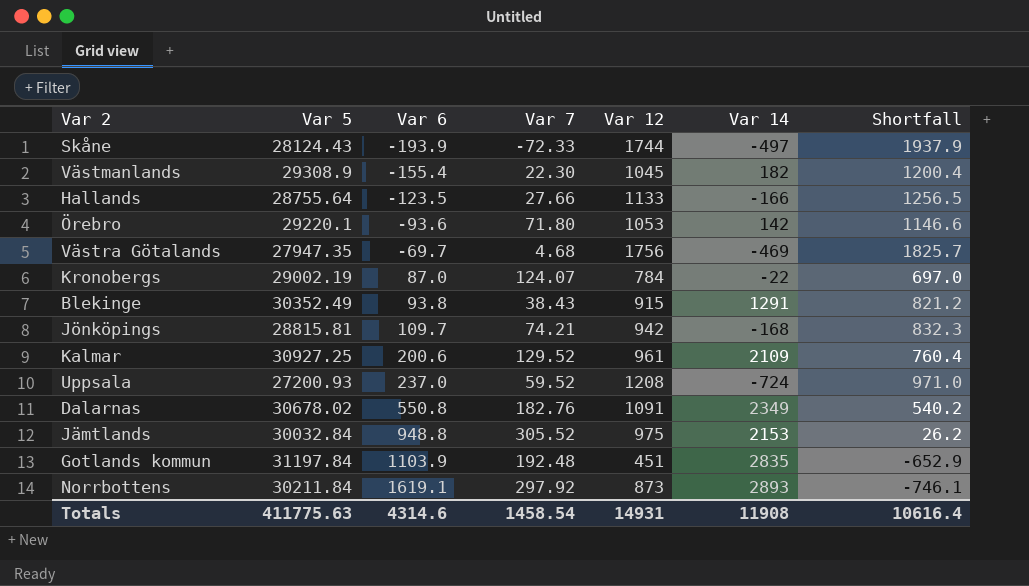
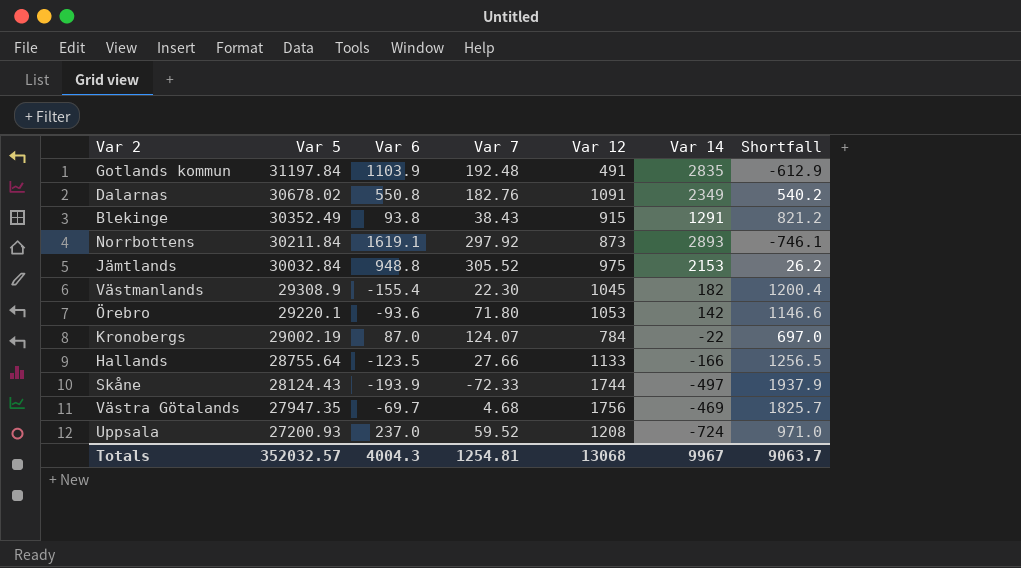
row order: Var 6 ascending -> Var 5 descending
row Jönköpings: 28815.81 | 109.7 | 74.21 | 942 | -168 | 832.3 -> none
row Kalmar: 30927.25 | 200.6 | 129.52 | 961 | 2109 | 760.4 -> none
Gotlands kommun | Var 12: 451 -> 491
Gotlands kommun | Shortfall: -652.9 -> -612.9
Totals | Var 5: 411775.63 -> 352032.57
Totals | Var 6: 4314.6 -> 4004.3
Totals | Var 7: 1458.54 -> 1254.81
Totals | Var 12: 14931 -> 13068
Totals | Var 14: 11908 -> 9967
Totals | Shortfall: 10616.4 -> 9063.7

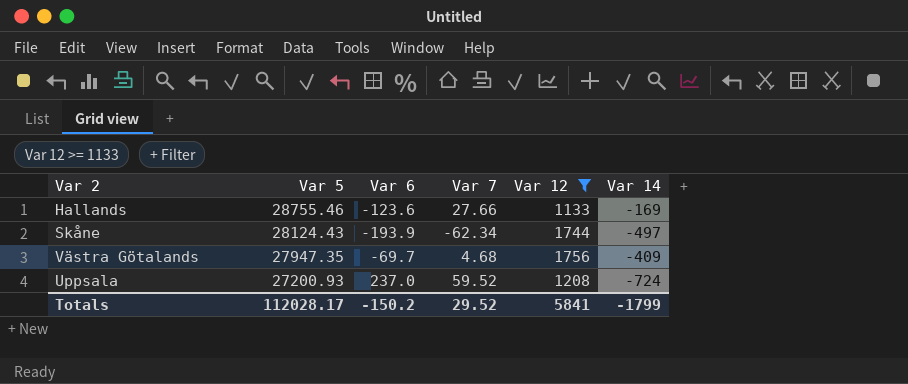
filter: none -> Var 12 >= 1133
column Shortfall | formula: [Var 12] - [Var 6] -> none
Hallands | Var 5: 28755.64 -> 28755.46
Hallands | Var 6: -123.5 -> -123.6
Hallands | Var 14: -166 -> -169
Skåne | Var 7: -72.33 -> -62.34
Västra Götalands | Var 14: -469 -> -409
Totals | Var 5: 352032.57 -> 112028.17
Totals | Var 6: 4004.3 -> -150.2
Totals | Var 7: 1254.81 -> 29.52
Totals | Var 12: 13068 -> 5841
Totals | Var 14: 9967 -> -1799

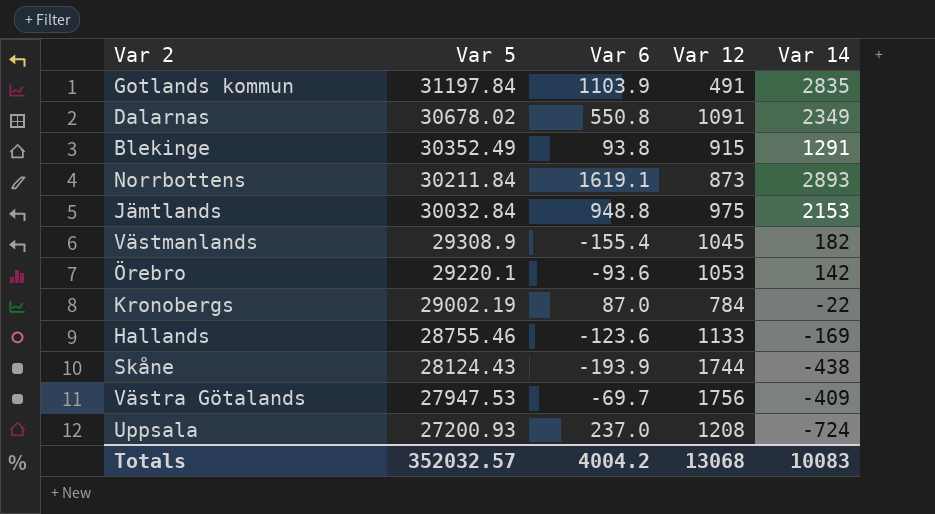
filter: Var 12 >= 1133 -> none
column Var 7 | position: 4 -> none
Skåne | Var 14: -497 -> -438
Västra Götalands | Var 5: 27947.35 -> 27947.53
Totals | Var 5: 112028.17 -> 352032.57
Totals | Var 6: -150.2 -> 4004.2
Totals | Var 12: 5841 -> 13068
Totals | Var 14: -1799 -> 10083

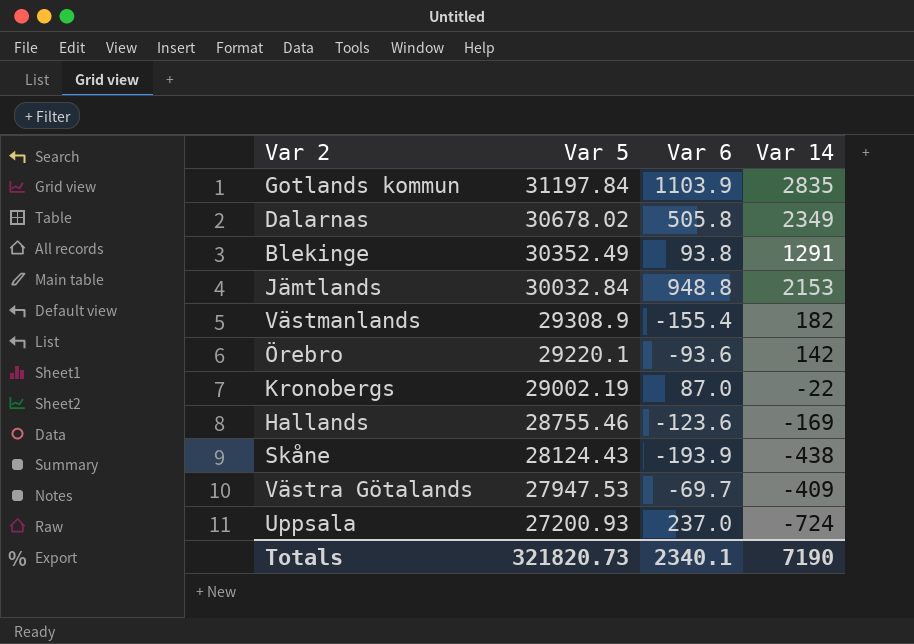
column Var 12 | position: 4 -> none
row Norrbottens: 30211.84 | 1619.1 | 873 | 2893 -> none
Dalarnas | Var 6: 550.8 -> 505.8
Totals | Var 5: 352032.57 -> 321820.73
Totals | Var 6: 4004.2 -> 2340.1
Totals | Var 14: 10083 -> 7190

